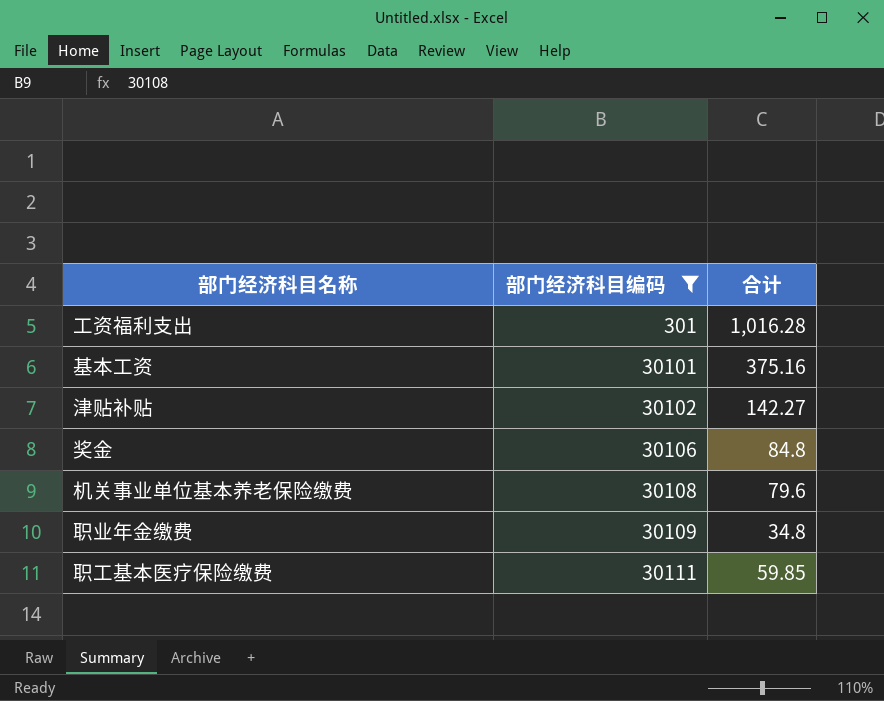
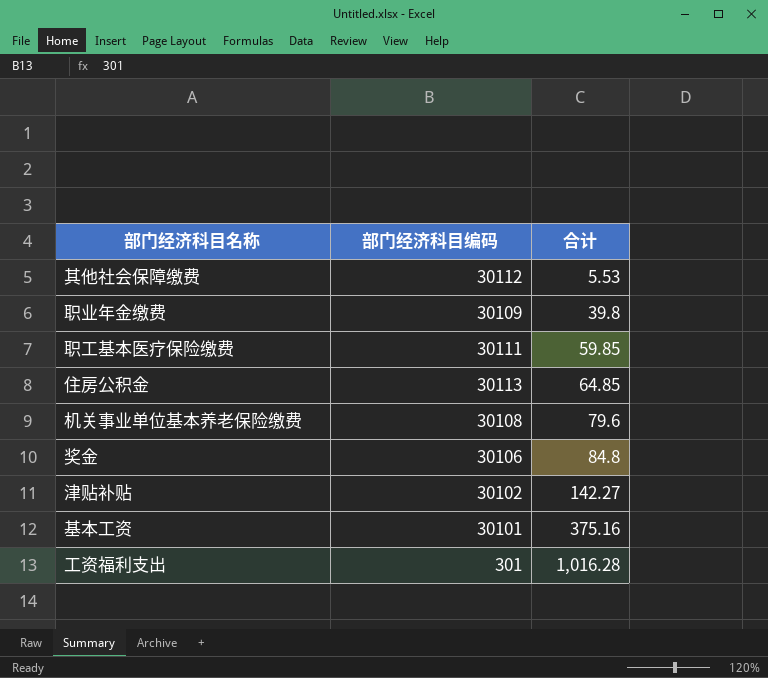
filter: 部门经济科目编码 <= 30111 -> none
row order: 部门经济科目编码 ascending -> 合计 ascending
职业年金缴费 | 合计: 34.8 -> 39.8

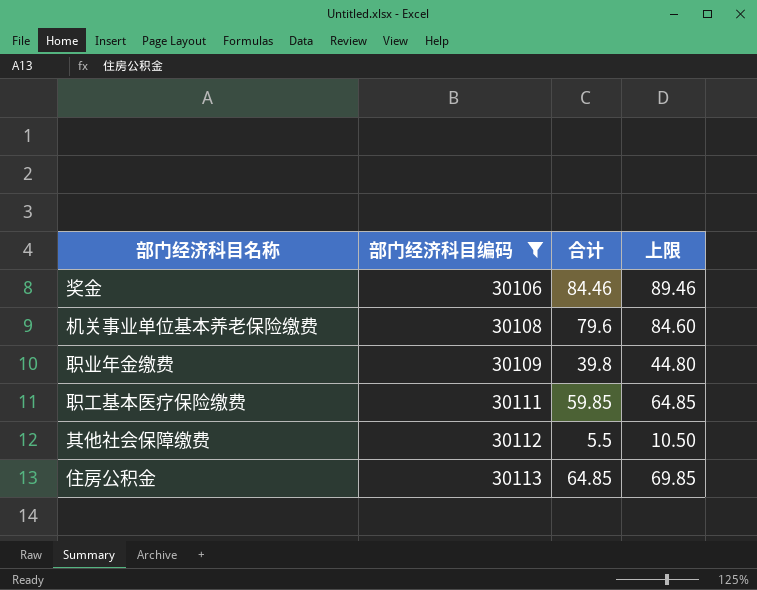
filter: none -> 部门经济科目编码 >= 30106
row order: 合计 ascending -> 部门经济科目编码 ascending
column 上限 | formula: none -> [合计] + 5
奖金 | 合计: 84.8 -> 84.46
其他社会保障缴费 | 合计: 5.53 -> 5.5

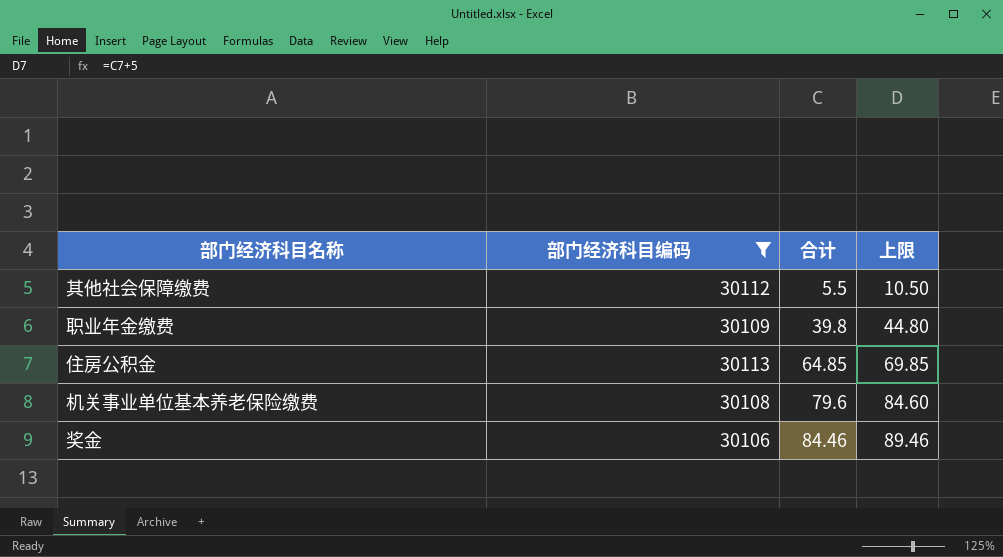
row order: 部门经济科目编码 ascending -> 合计 ascending
row 职工基本医疗保险缴费: 30111 | 59.85 | 64.85 -> none

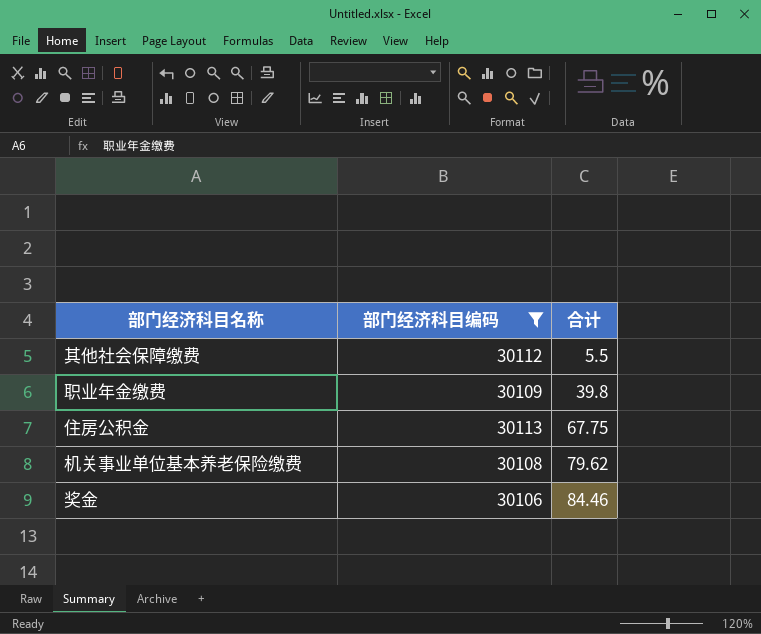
column 上限 | formula: [合计] + 5 -> none
住房公积金 | 合计: 64.85 -> 67.75
机关事业单位基本养老保险缴费 | 合计: 79.6 -> 79.62

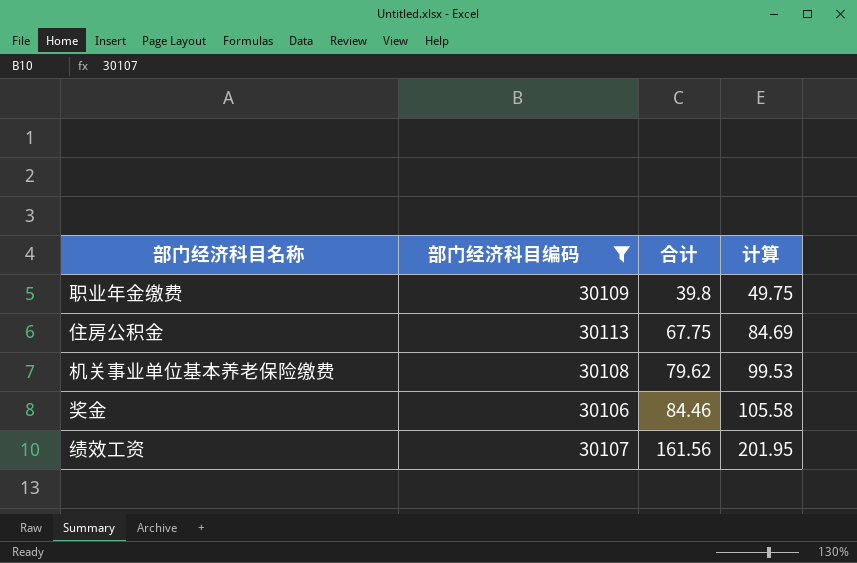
column 计算 | formula: none -> [合计] * 1.25
row 其他社会保障缴费: 30112 | 5.5 -> none
row 绩效工资: none -> 30107 | 161.56 | 201.95

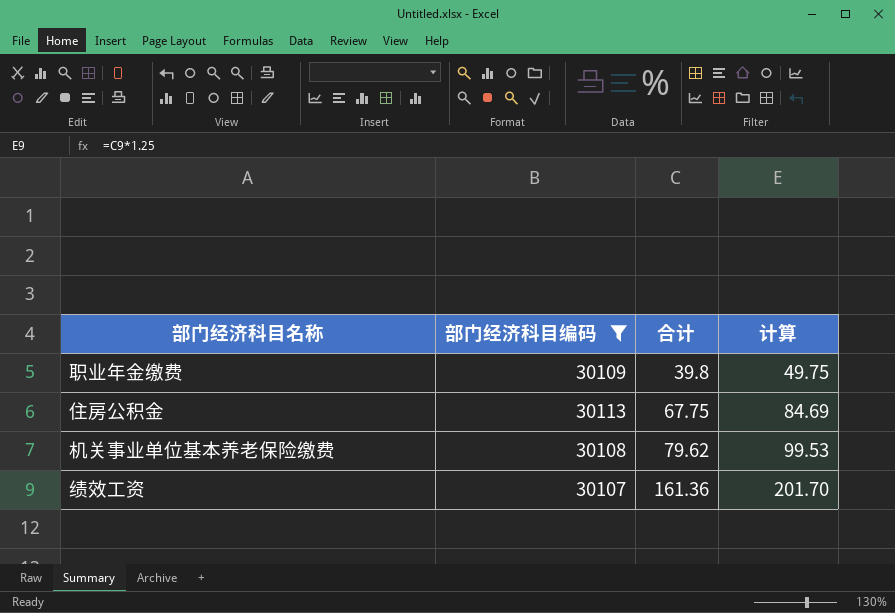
row 奖金: 30106 | 84.46 | 105.58 -> none
绩效工资 | 合计: 161.56 -> 161.36
绩效工资 | 计算: 201.95 -> 201.70

